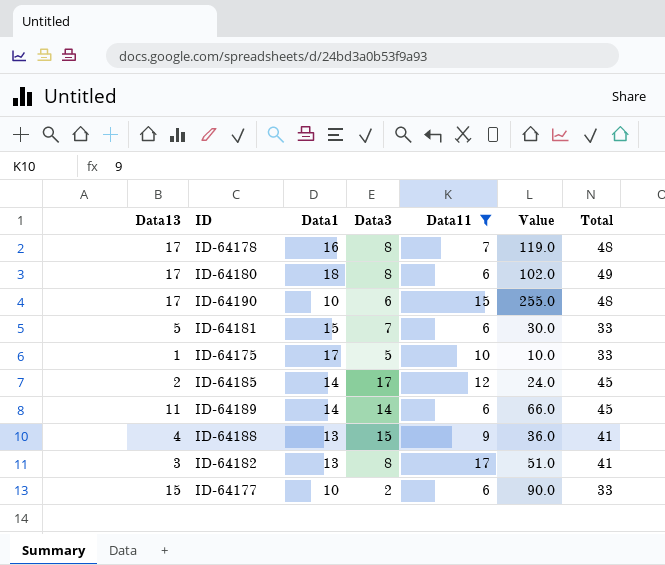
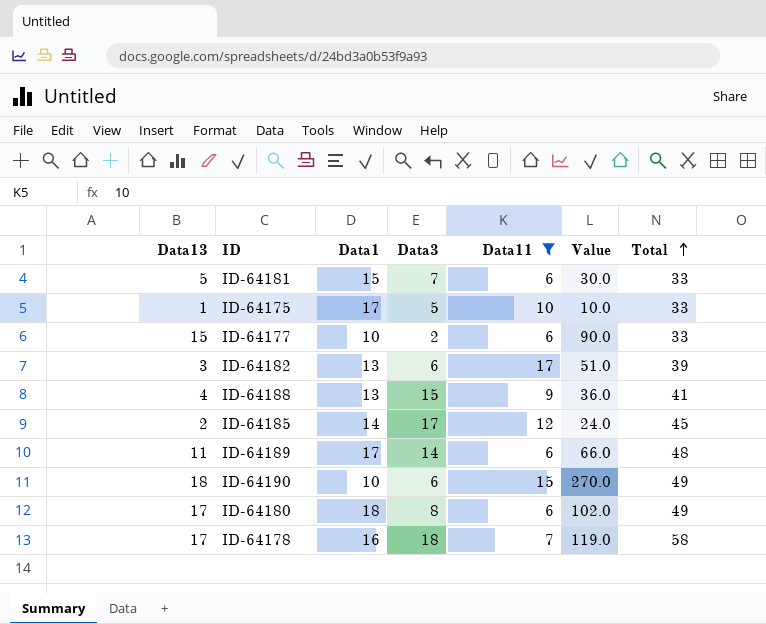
row order: none -> Total ascending
ID-64182 | Data3: 8 -> 6
ID-64182 | Total: 41 -> 39
ID-64189 | Data1: 14 -> 17
ID-64189 | Total: 45 -> 48
ID-64190 | Data13: 17 -> 18
ID-64190 | Value: 255.0 -> 270.0
ID-64190 | Total: 48 -> 49
ID-64178 | Data3: 8 -> 18
ID-64178 | Total: 48 -> 58

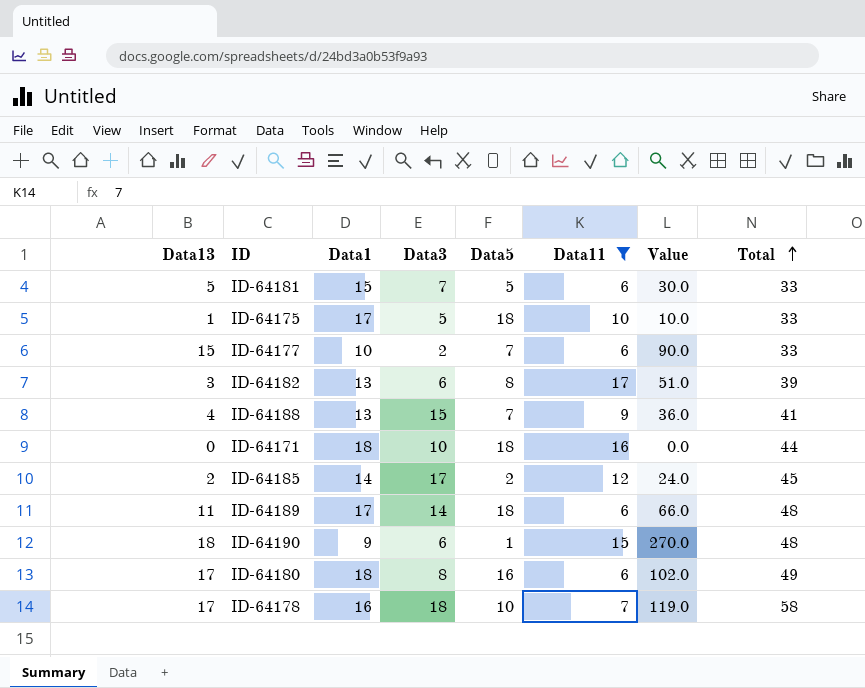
column Data5 | position: none -> 5
row ID-64171: none -> 0 | 18 | 10 | 18 | 16 | 0.0 | 44
ID-64190 | Data1: 10 -> 9
ID-64190 | Total: 49 -> 48

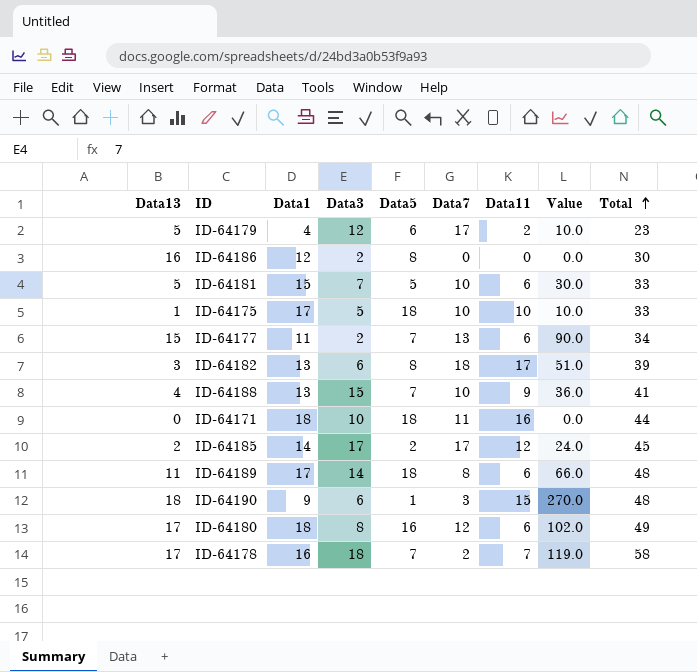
filter: Data11 >= 6 -> none
column Data7 | position: none -> 6
ID-64177 | Data1: 10 -> 11
ID-64177 | Total: 33 -> 34
ID-64178 | Data5: 10 -> 7

